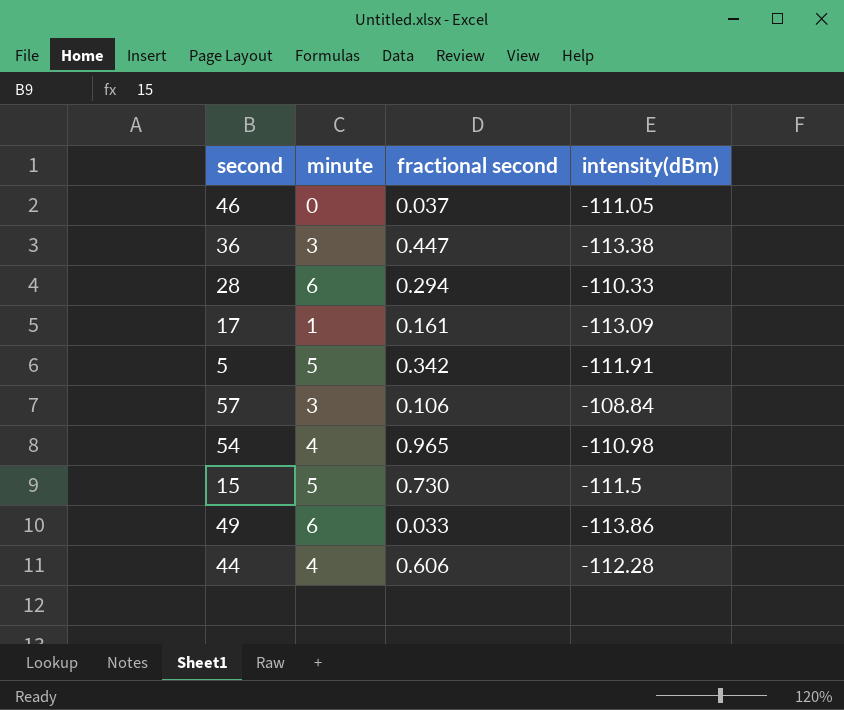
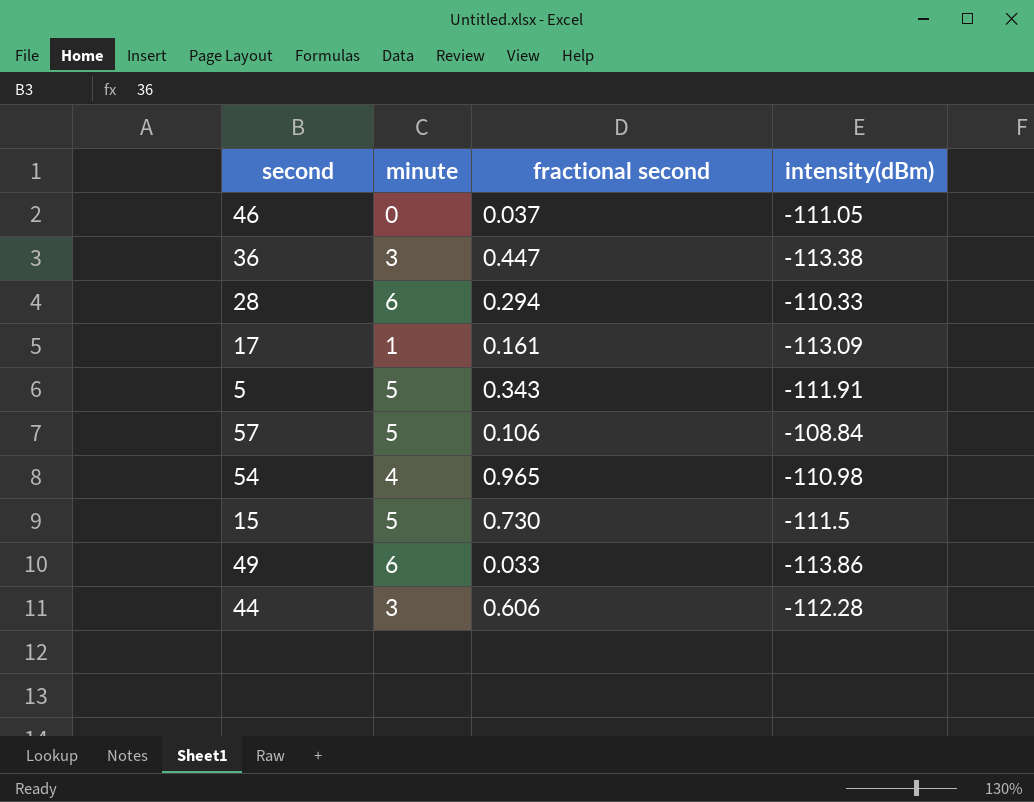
5 | fractional second: 0.342 -> 0.343
57 | minute: 3 -> 5
44 | minute: 4 -> 3

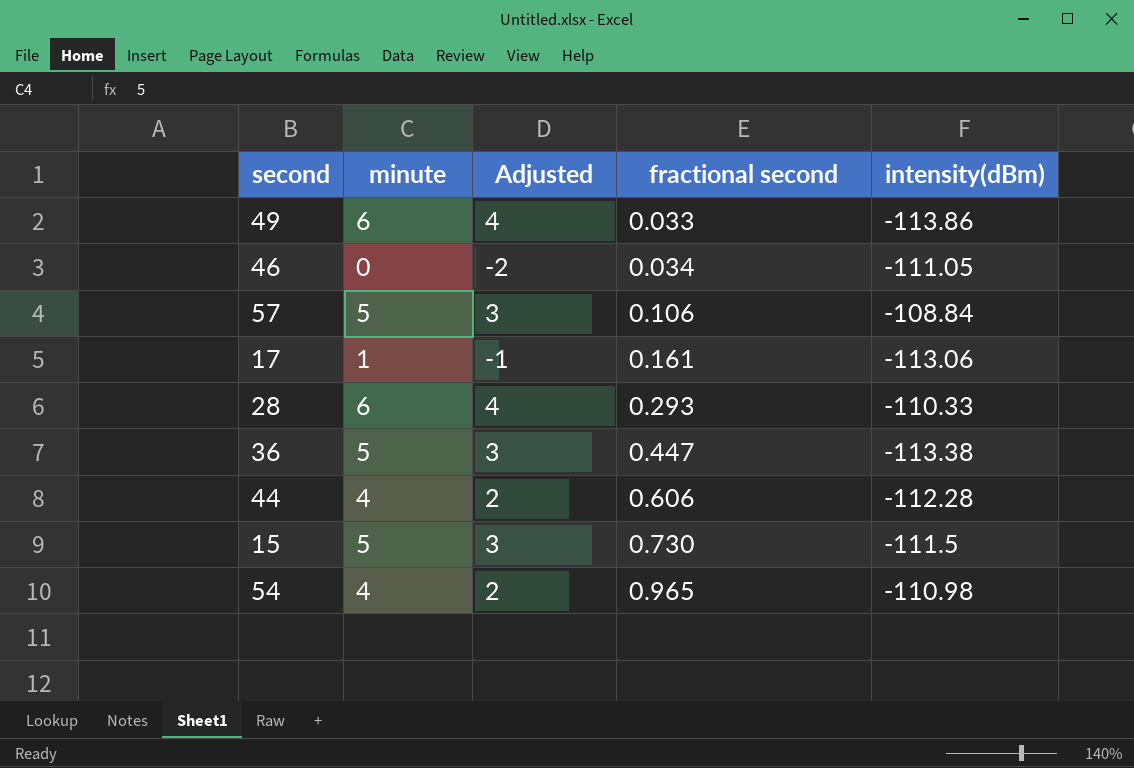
row order: none -> fractional second ascending
column Adjusted | formula: none -> [minute] - 2
row 5: 5 | 0.343 | -111.91 -> none
46 | fractional second: 0.037 -> 0.034
17 | intensity(dBm): -113.09 -> -113.06
28 | fractional second: 0.294 -> 0.293
36 | minute: 3 -> 5
44 | minute: 3 -> 4

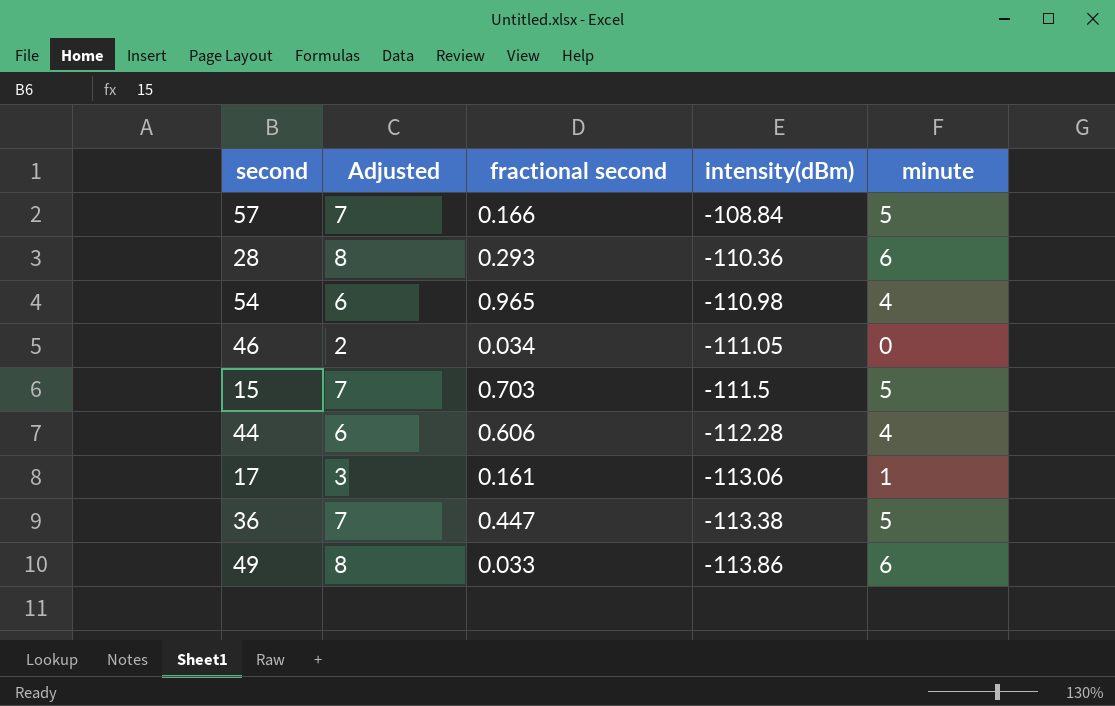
row order: fractional second ascending -> intensity(dBm) descending
column Adjusted | formula: [minute] - 2 -> [minute] + 2
column minute | position: 2 -> 5
57 | fractional second: 0.106 -> 0.166
28 | intensity(dBm): -110.33 -> -110.36
15 | fractional second: 0.730 -> 0.703

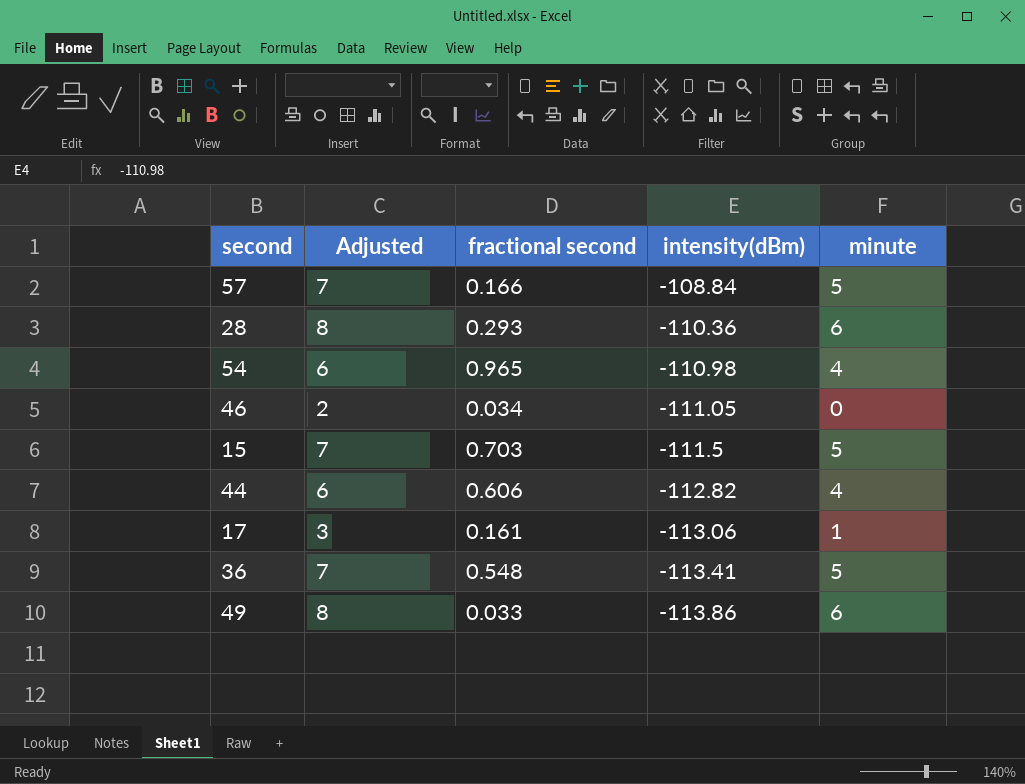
44 | intensity(dBm): -112.28 -> -112.82
36 | fractional second: 0.447 -> 0.548
36 | intensity(dBm): -113.38 -> -113.41

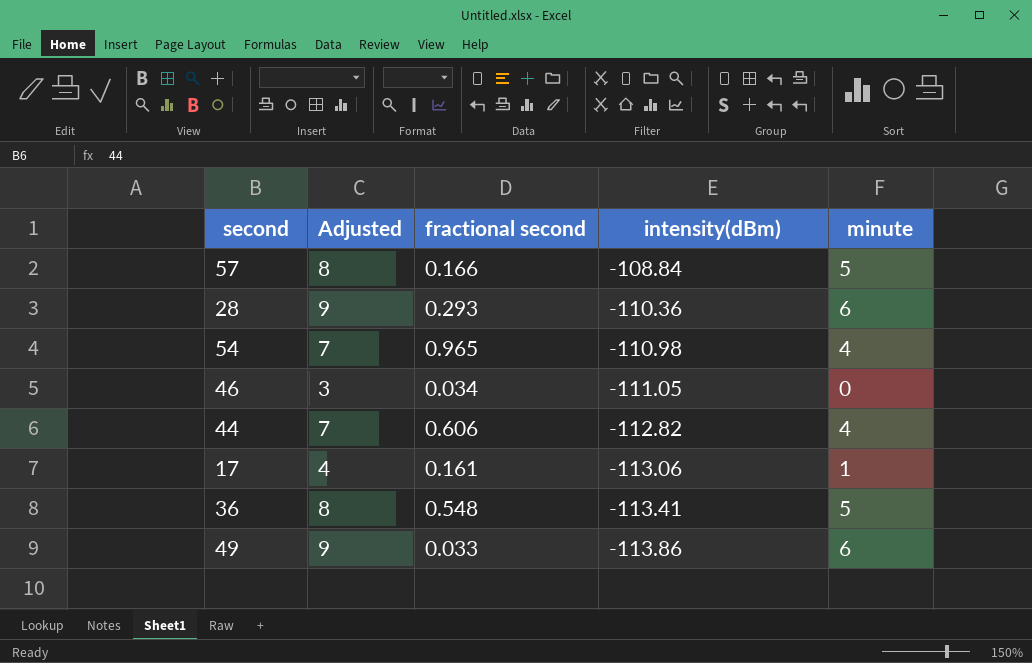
column Adjusted | formula: [minute] + 2 -> [minute] + 3
row 15: 7 | 0.703 | -111.5 | 5 -> none

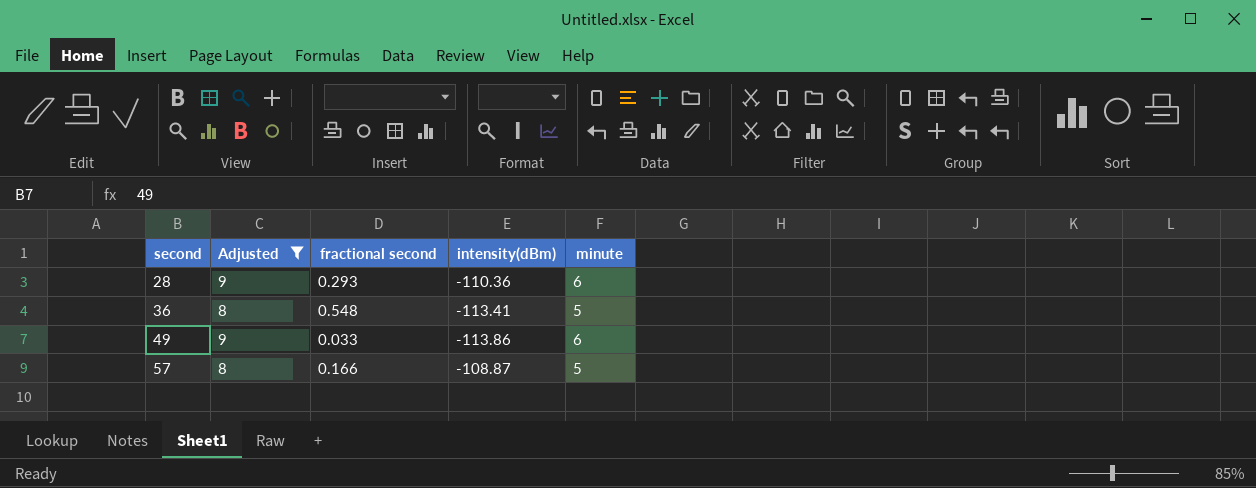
filter: none -> Adjusted >= 8
row order: intensity(dBm) descending -> second ascending
57 | intensity(dBm): -108.84 -> -108.87

